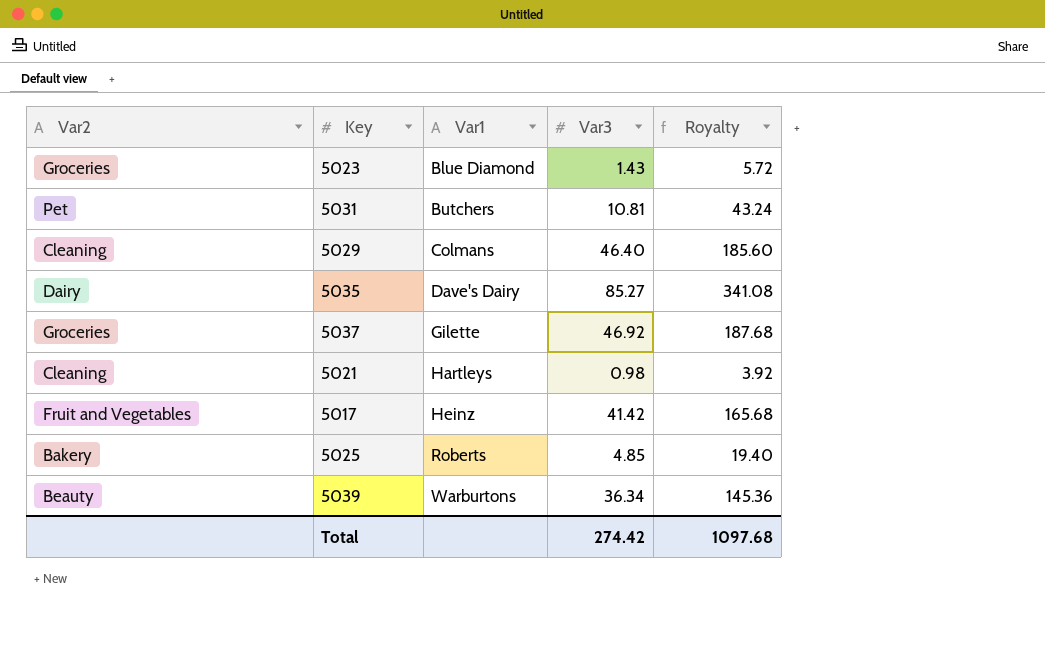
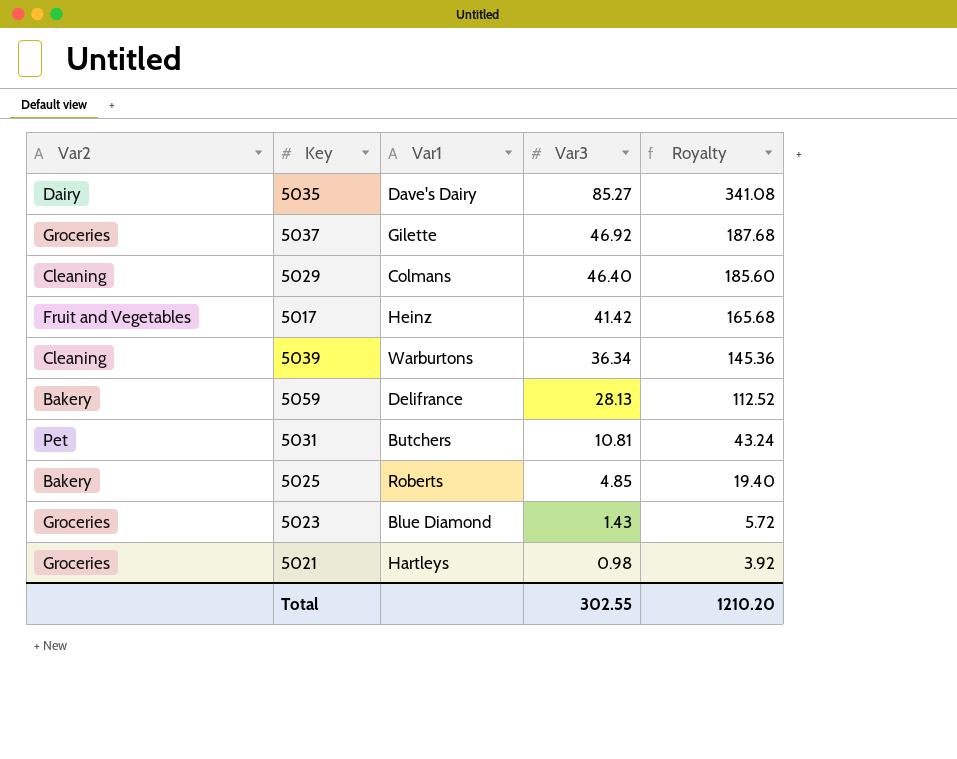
row order: Var1 ascending -> Var3 descending
5039 | Var2: Beauty -> Cleaning
row 5059: none -> Bakery | Delifrance | 28.13 | 112.52
5021 | Var2: Cleaning -> Groceries
Total | Var3: 274.42 -> 302.55
Total | Royalty: 1097.68 -> 1210.20

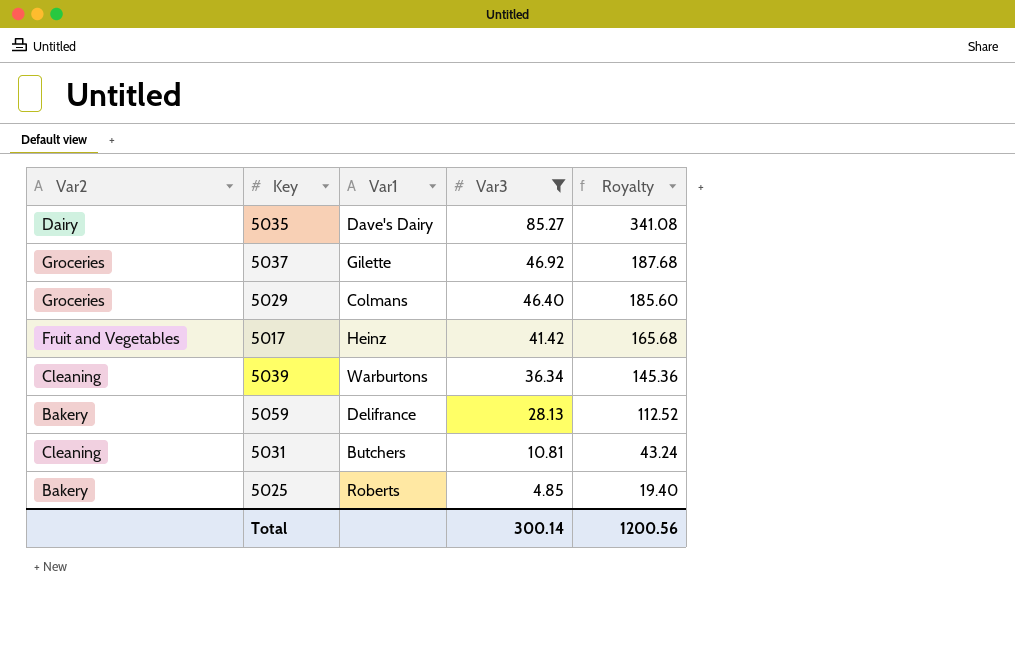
filter: none -> Var3 >= 4.85
5029 | Var2: Cleaning -> Groceries
5031 | Var2: Pet -> Cleaning
Total | Var3: 302.55 -> 300.14
Total | Royalty: 1210.20 -> 1200.56

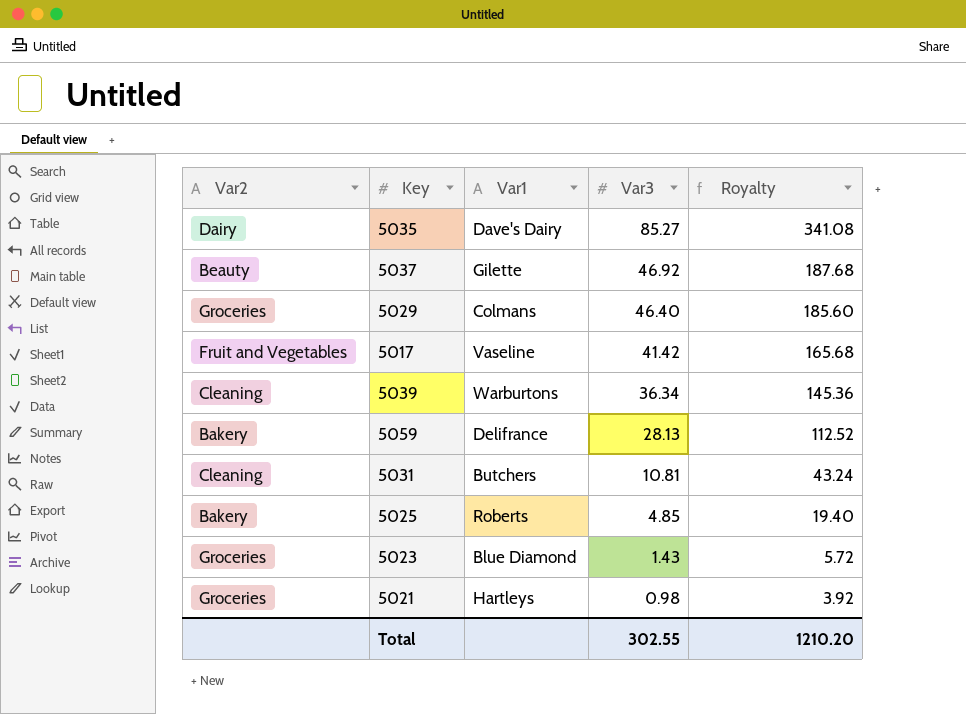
filter: Var3 >= 4.85 -> none
5037 | Var2: Groceries -> Beauty
5017 | Var1: Heinz -> Vaseline
Total | Var3: 300.14 -> 302.55
Total | Royalty: 1200.56 -> 1210.20

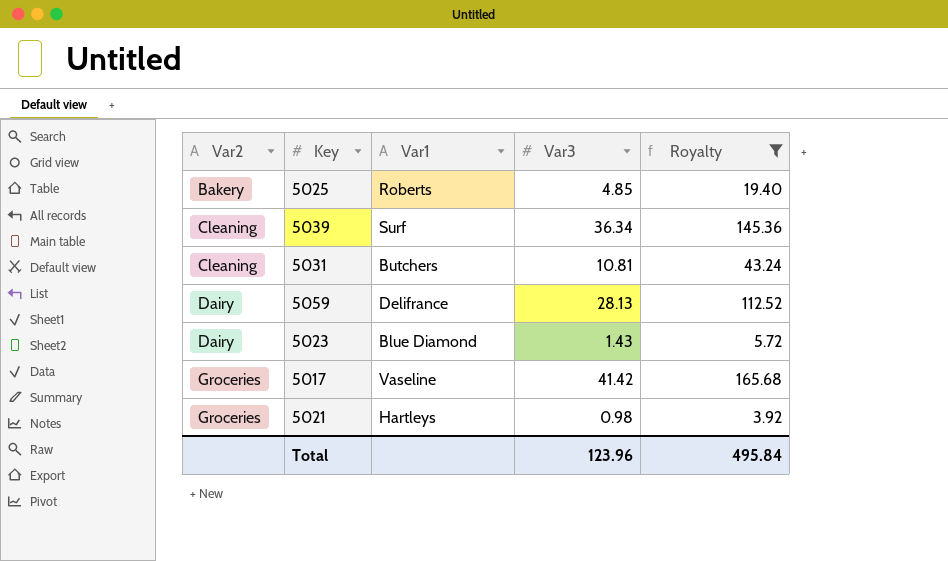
filter: none -> Royalty <= 165.68
row order: Var3 descending -> Var2 ascending
5039 | Var1: Warburtons -> Surf
5059 | Var2: Bakery -> Dairy
5023 | Var2: Groceries -> Dairy
5017 | Var2: Fruit and Vegetables -> Groceries
Total | Var3: 302.55 -> 123.96
Total | Royalty: 1210.20 -> 495.84

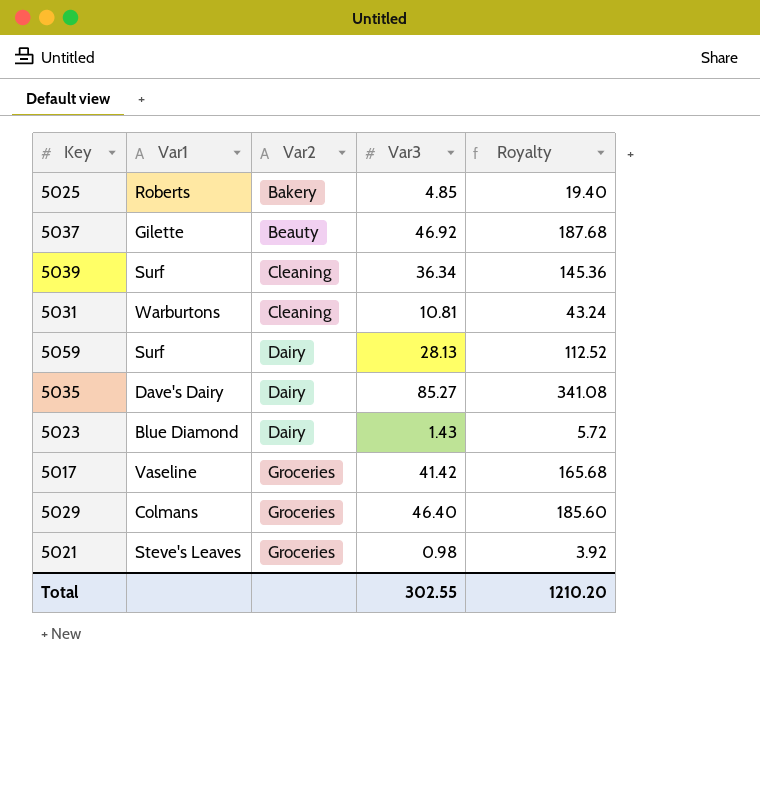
filter: Royalty <= 165.68 -> none
column Var2 | position: 1 -> 3
5031 | Var1: Butchers -> Warburtons
5059 | Var1: Delifrance -> Surf
5021 | Var1: Hartleys -> Steve's Leaves
Total | Var3: 123.96 -> 302.55
Total | Royalty: 495.84 -> 1210.20

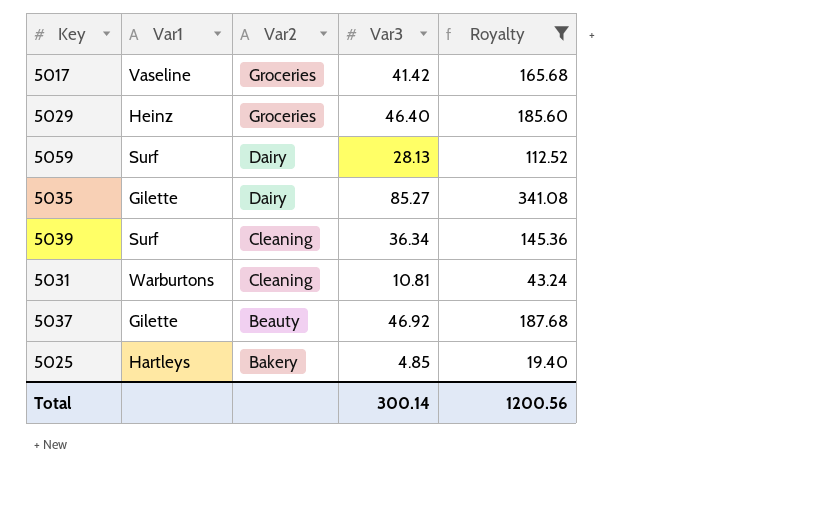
filter: none -> Royalty >= 19.40
row order: Var2 ascending -> Var2 descending
5029 | Var1: Colmans -> Heinz
5035 | Var1: Dave's Dairy -> Gilette
5025 | Var1: Roberts -> Hartleys
Total | Var3: 302.55 -> 300.14
Total | Royalty: 1210.20 -> 1200.56

